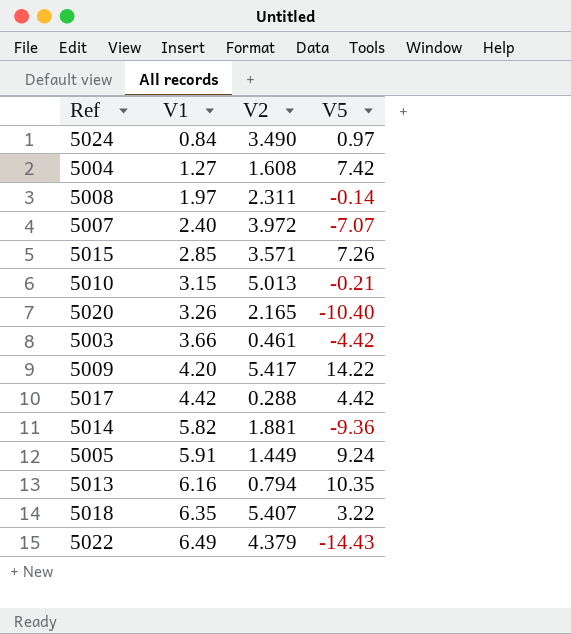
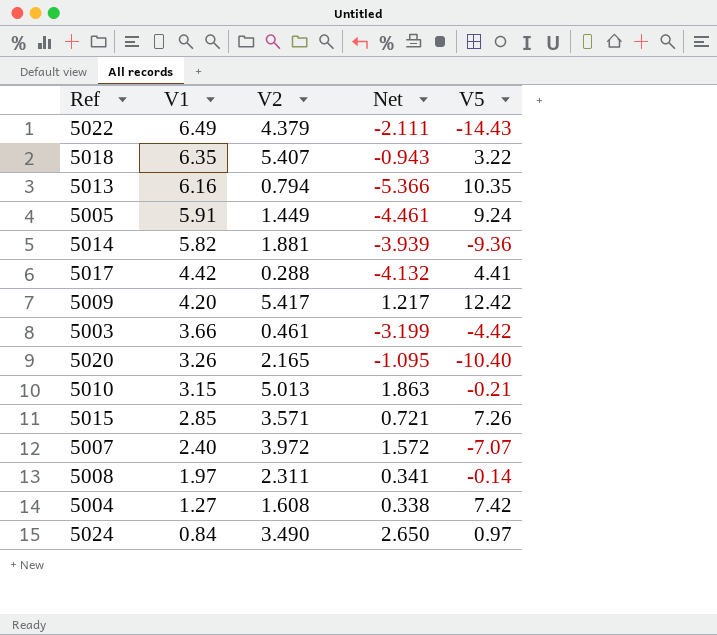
row order: V1 ascending -> V1 descending
column Net | formula: none -> [V2] - [V1]
5017 | V5: 4.42 -> 4.41
5009 | V5: 14.22 -> 12.42

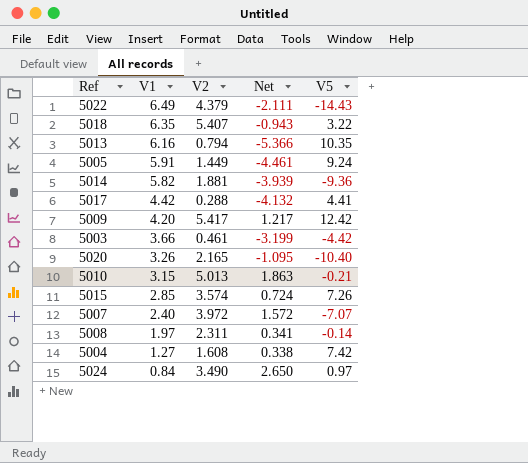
5015 | V2: 3.571 -> 3.574
5015 | Net: 0.721 -> 0.724

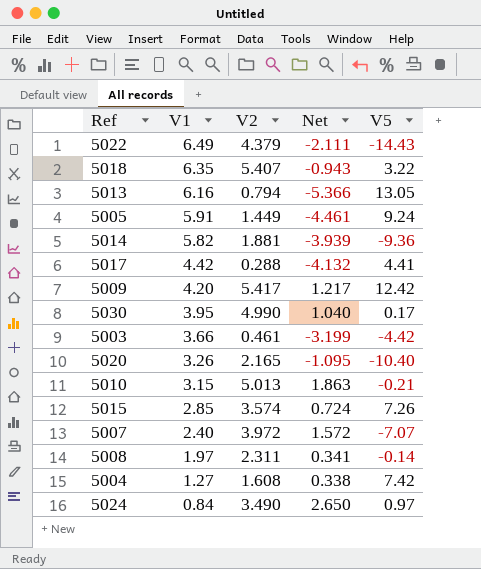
5013 | V5: 10.35 -> 13.05
row 5030: none -> 3.95 | 4.990 | 1.040 | 0.17

